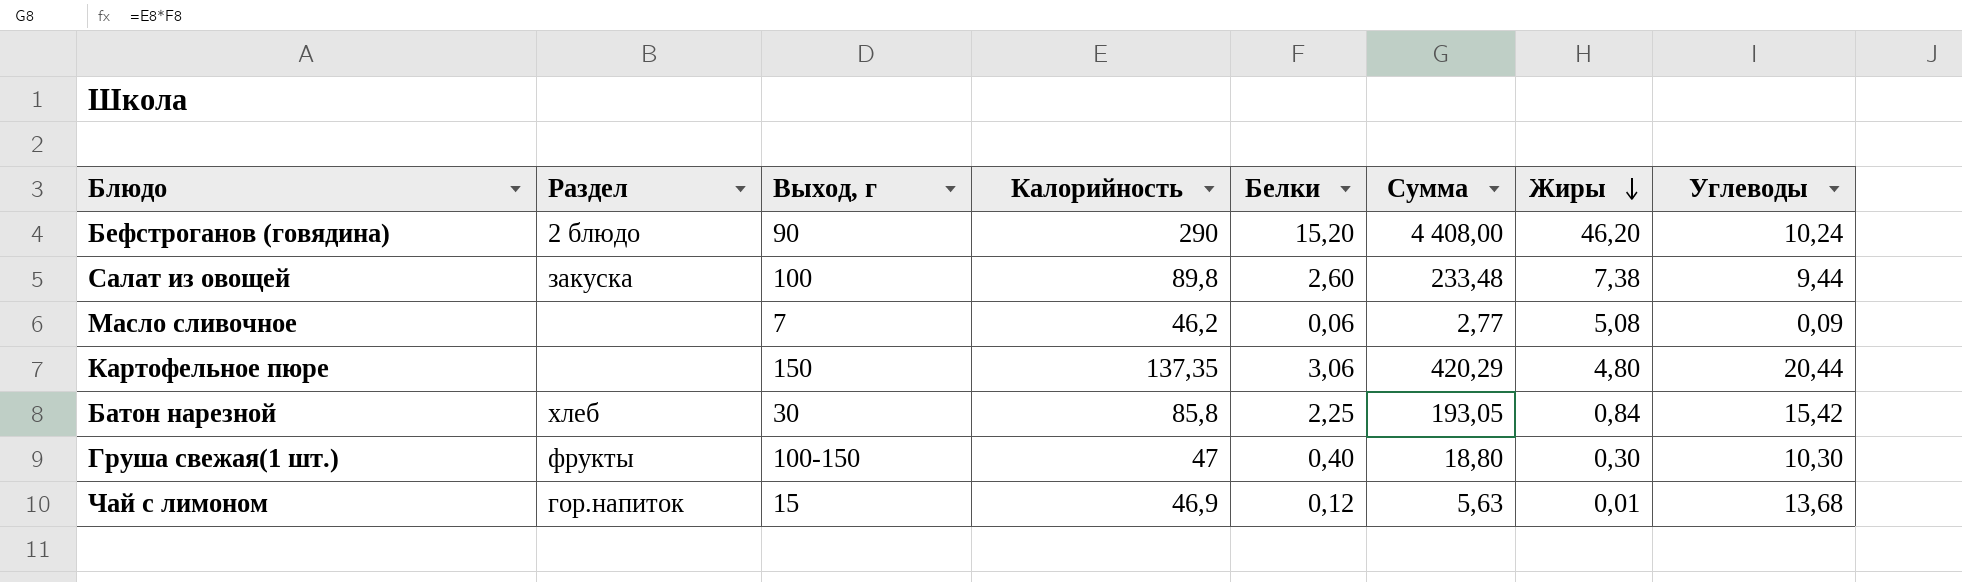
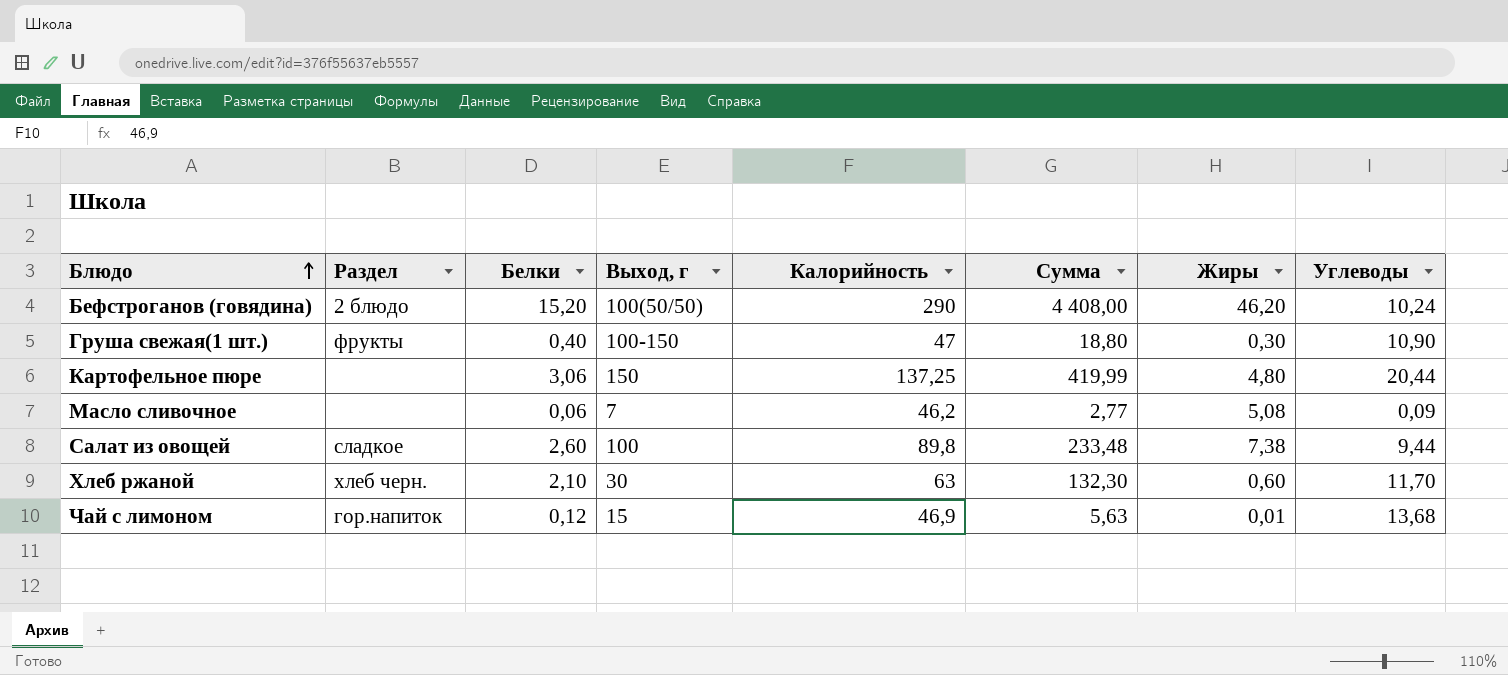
row order: Жиры descending -> Блюдо ascending
column Белки | position: 5 -> 3
row Батон нарезной: хлеб | 30 | 85,8 | 2,25 | 193,05 | 0,84 | 15,42 -> none
Бефстроганов (говядина) | Выход, г: 90 -> 100(50/50)
Груша свежая(1 шт.) | Углеводы: 10,30 -> 10,90
Картофельное пюре | Калорийность: 137,35 -> 137,25
Картофельное пюре | Сумма: 420,29 -> 419,99
Салат из овощей | Раздел: закуска -> сладкое
row Хлеб ржаной: none -> хлеб черн. | 2,10 | 30 | 63 | 132,30 | 0,60 | 11,70

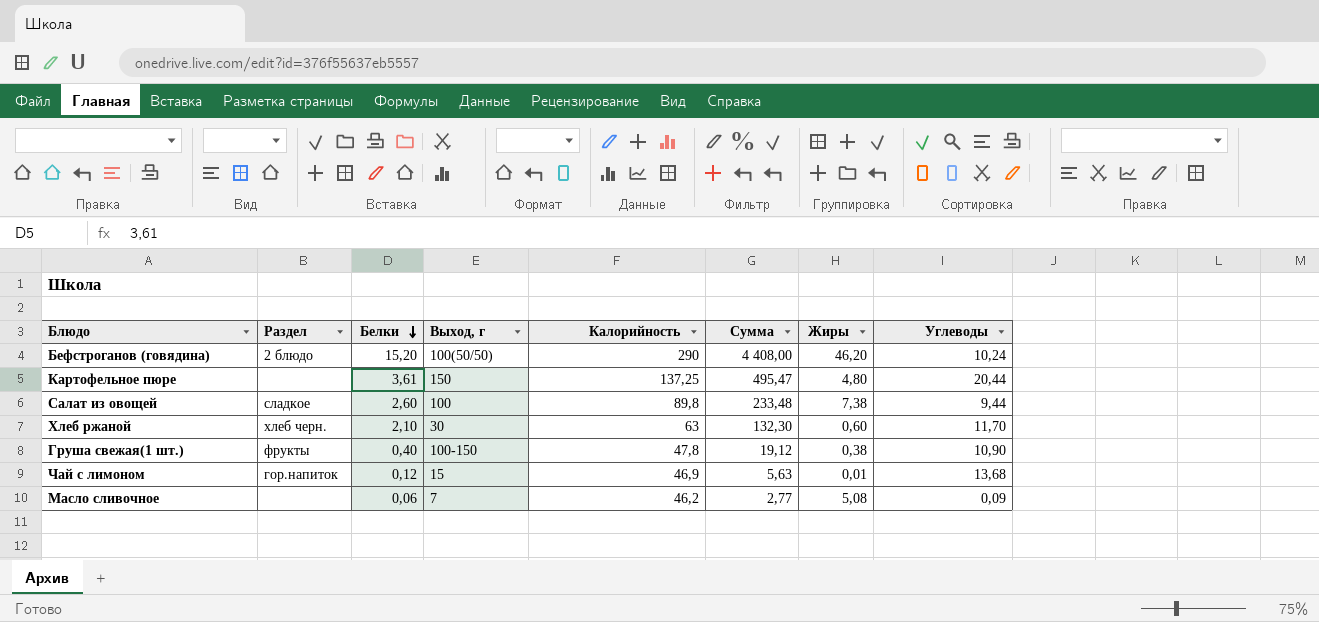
row order: Блюдо ascending -> Белки descending
Картофельное пюре | Белки: 3,06 -> 3,61
Картофельное пюре | Сумма: 419,99 -> 495,47
Груша свежая(1 шт.) | Калорийность: 47 -> 47,8
Груша свежая(1 шт.) | Сумма: 18,80 -> 19,12
Груша свежая(1 шт.) | Жиры: 0,30 -> 0,38

